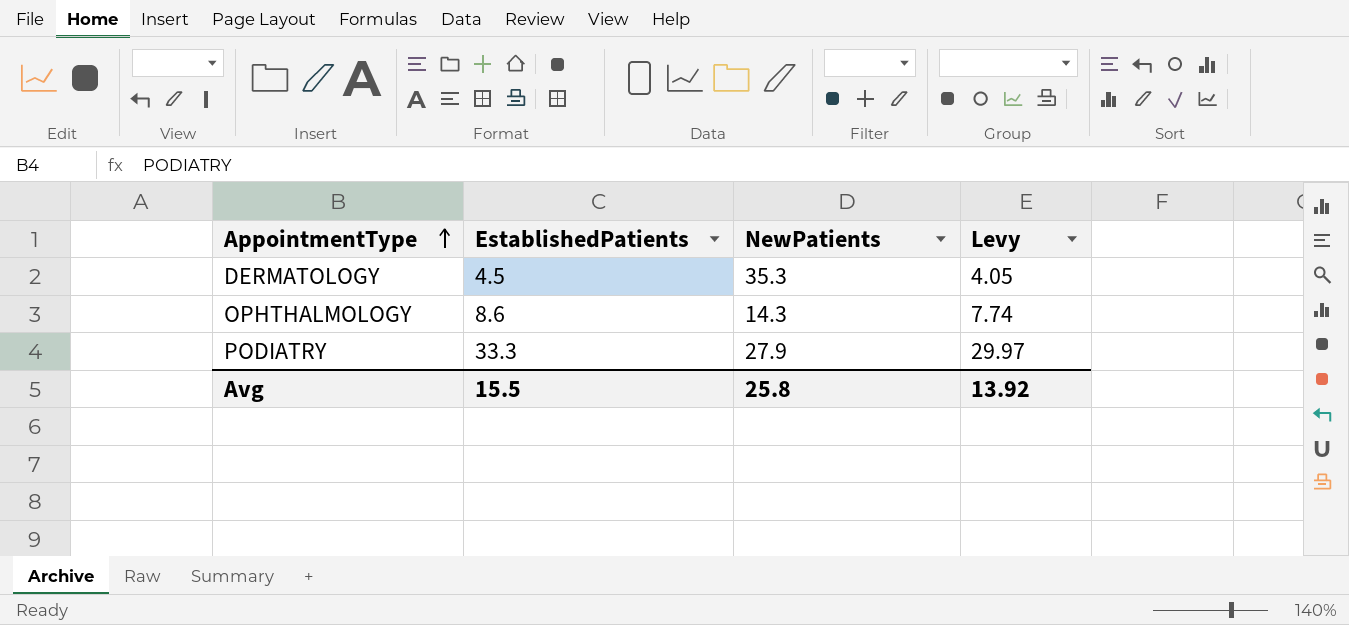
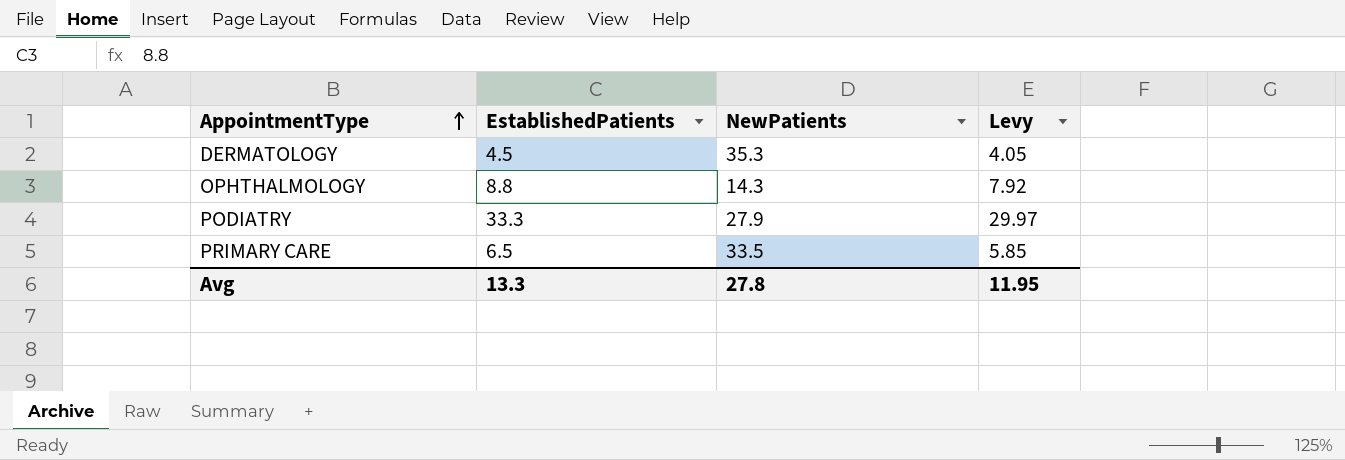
OPHTHALMOLOGY | EstablishedPatients: 8.6 -> 8.8
OPHTHALMOLOGY | Levy: 7.74 -> 7.92
row PRIMARY CARE: none -> 6.5 | 33.5 | 5.85
Avg | EstablishedPatients: 15.5 -> 13.3
Avg | NewPatients: 25.8 -> 27.8
Avg | Levy: 13.92 -> 11.95

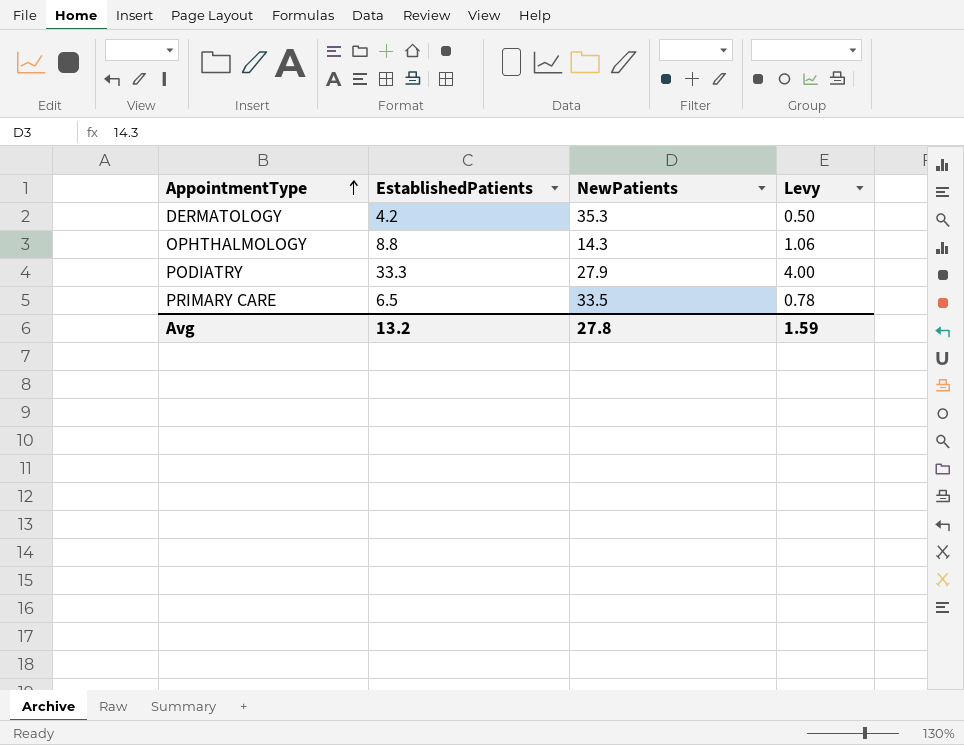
column Levy | formula: [EstablishedPatients] * 0.9 -> [EstablishedPatients] * 0.12
DERMATOLOGY | EstablishedPatients: 4.5 -> 4.2
Avg | EstablishedPatients: 13.3 -> 13.2
Avg | Levy: 11.95 -> 1.59

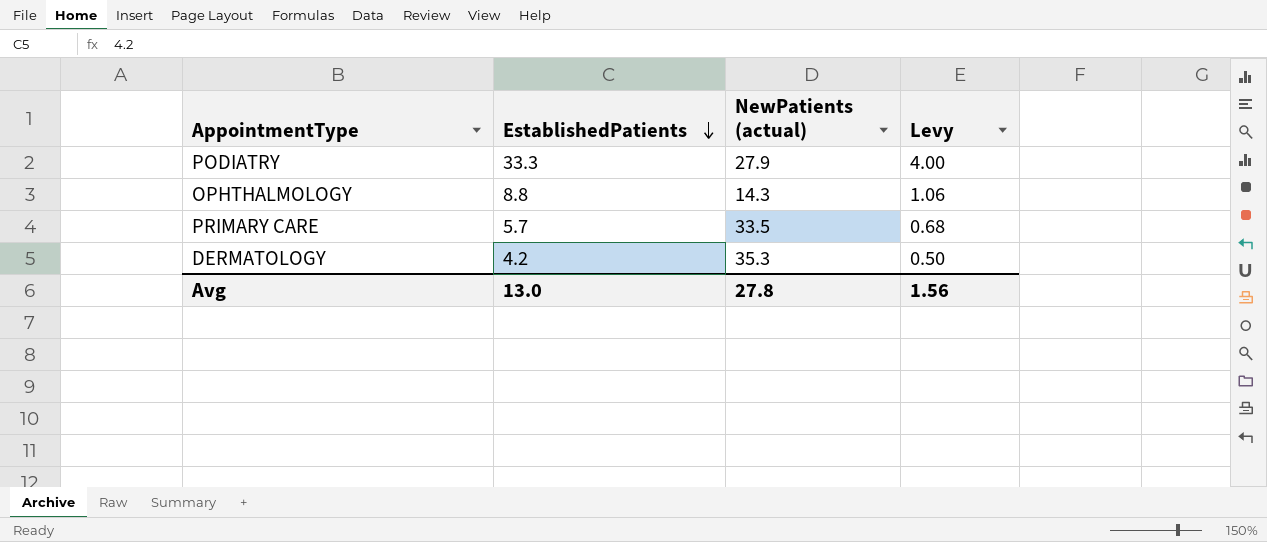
row order: AppointmentType ascending -> EstablishedPatients descending
column name: NewPatients -> NewPatients (actual)
PRIMARY CARE | EstablishedPatients: 6.5 -> 5.7
PRIMARY CARE | Levy: 0.78 -> 0.68
Avg | EstablishedPatients: 13.2 -> 13.0
Avg | Levy: 1.59 -> 1.56

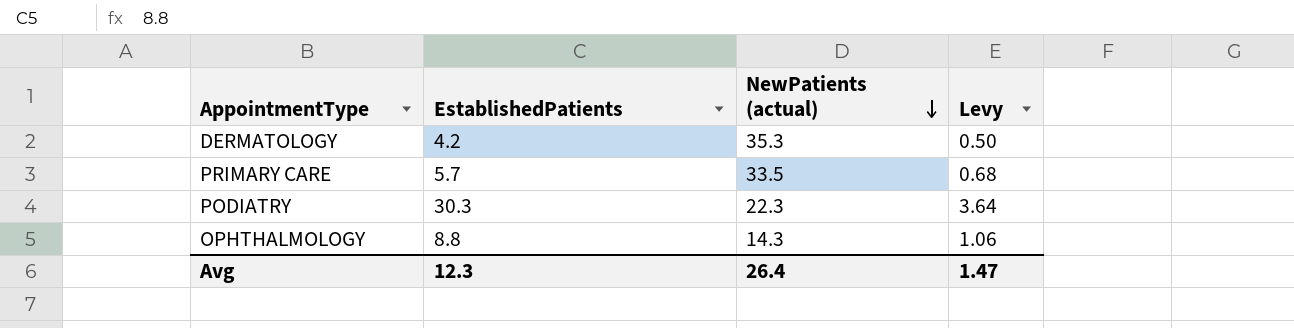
row order: EstablishedPatients descending -> NewPatients (actual) descending
PODIATRY | EstablishedPatients: 33.3 -> 30.3
PODIATRY | NewPatients (actual): 27.9 -> 22.3
PODIATRY | Levy: 4.00 -> 3.64
Avg | EstablishedPatients: 13.0 -> 12.3
Avg | NewPatients (actual): 27.8 -> 26.4
Avg | Levy: 1.56 -> 1.47

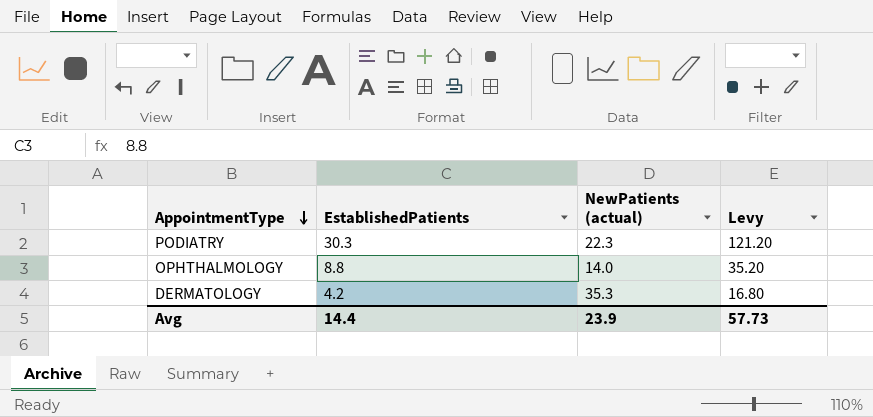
row order: NewPatients (actual) descending -> AppointmentType descending
column Levy | formula: [EstablishedPatients] * 0.12 -> [EstablishedPatients] * 4
row PRIMARY CARE: 5.7 | 33.5 | 0.68 -> none
OPHTHALMOLOGY | NewPatients (actual): 14.3 -> 14.0
Avg | EstablishedPatients: 12.3 -> 14.4
Avg | NewPatients (actual): 26.4 -> 23.9
Avg | Levy: 1.47 -> 57.73

